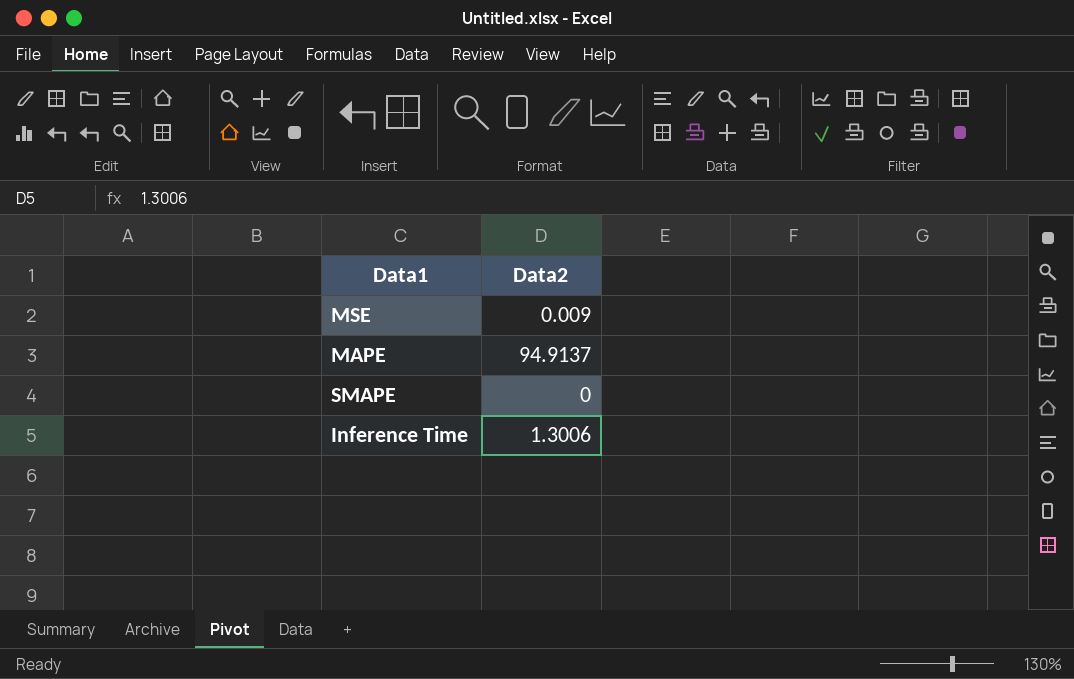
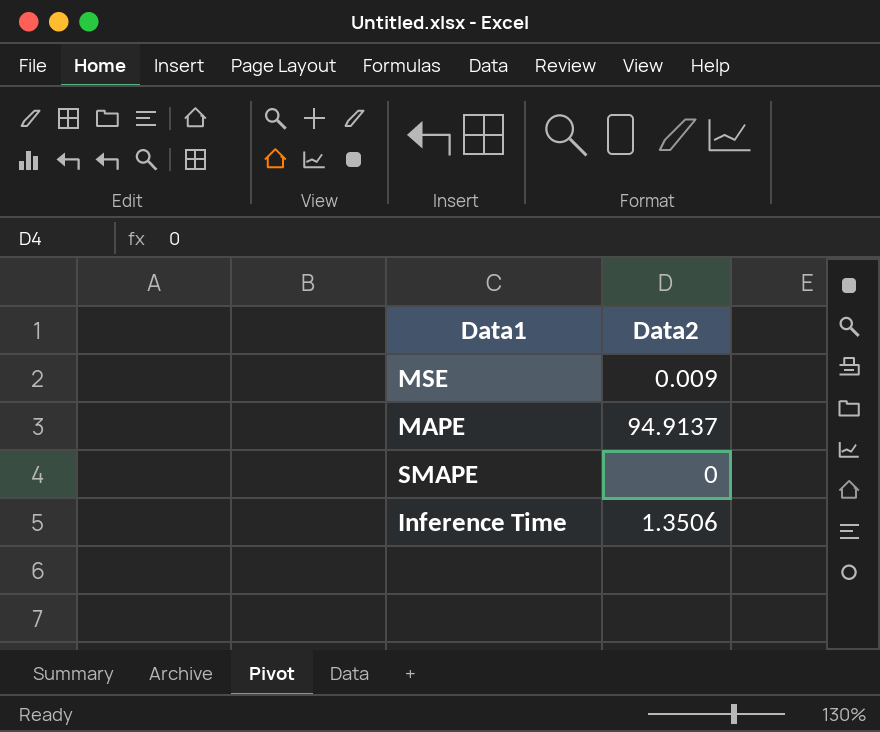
Inference Time | Data2: 1.3006 -> 1.3506

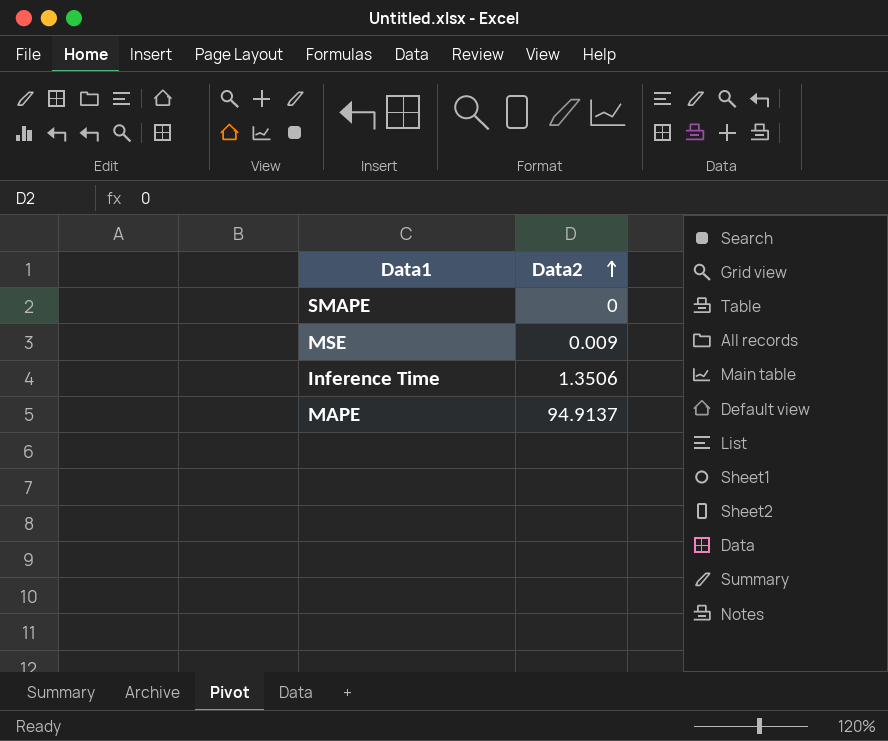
row order: none -> Data2 ascending

